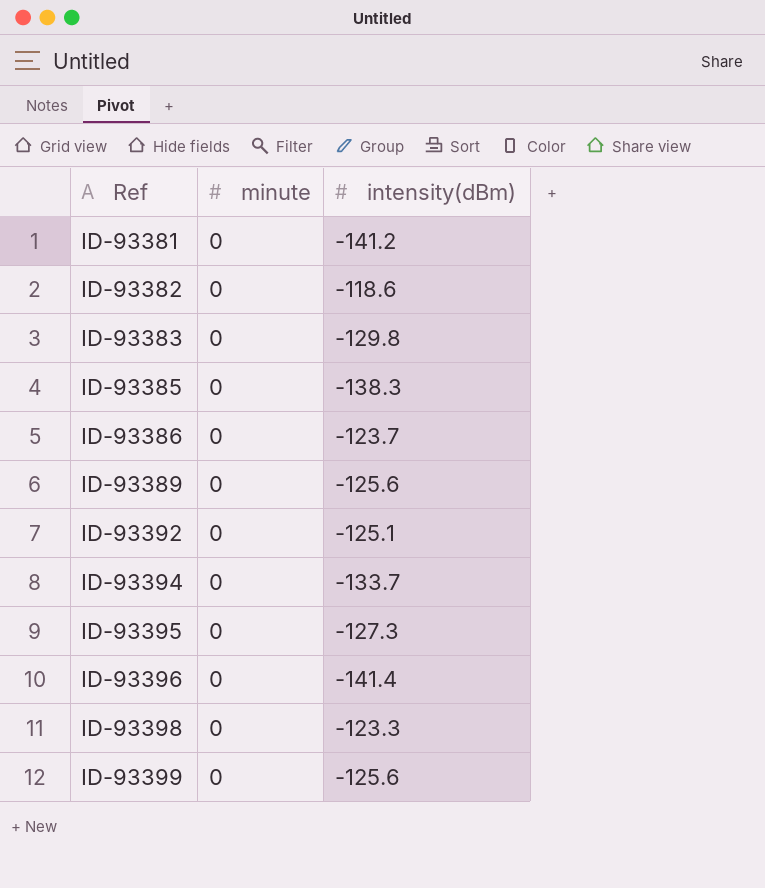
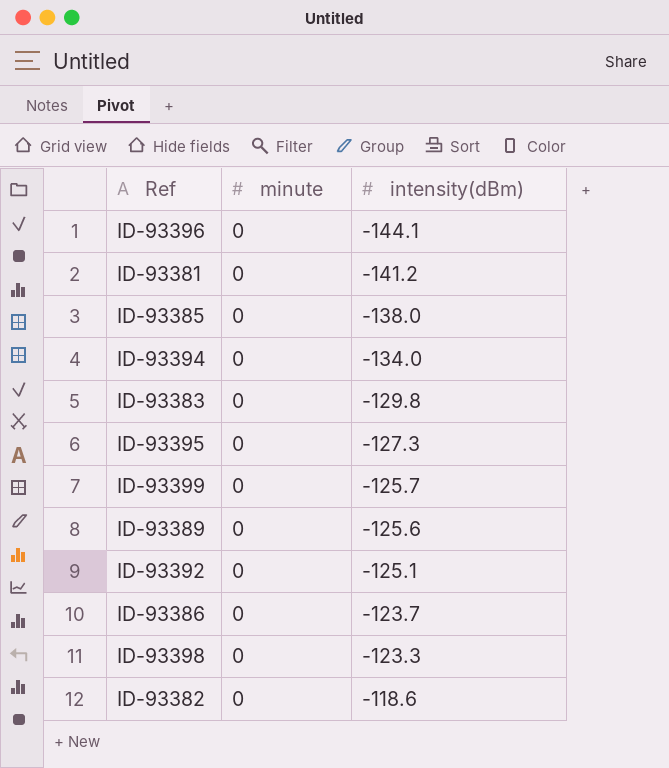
row order: Ref ascending -> intensity(dBm) ascending
ID-93396 | intensity(dBm): -141.4 -> -144.1
ID-93385 | intensity(dBm): -138.3 -> -138.0
ID-93394 | intensity(dBm): -133.7 -> -134.0
ID-93399 | intensity(dBm): -125.6 -> -125.7

